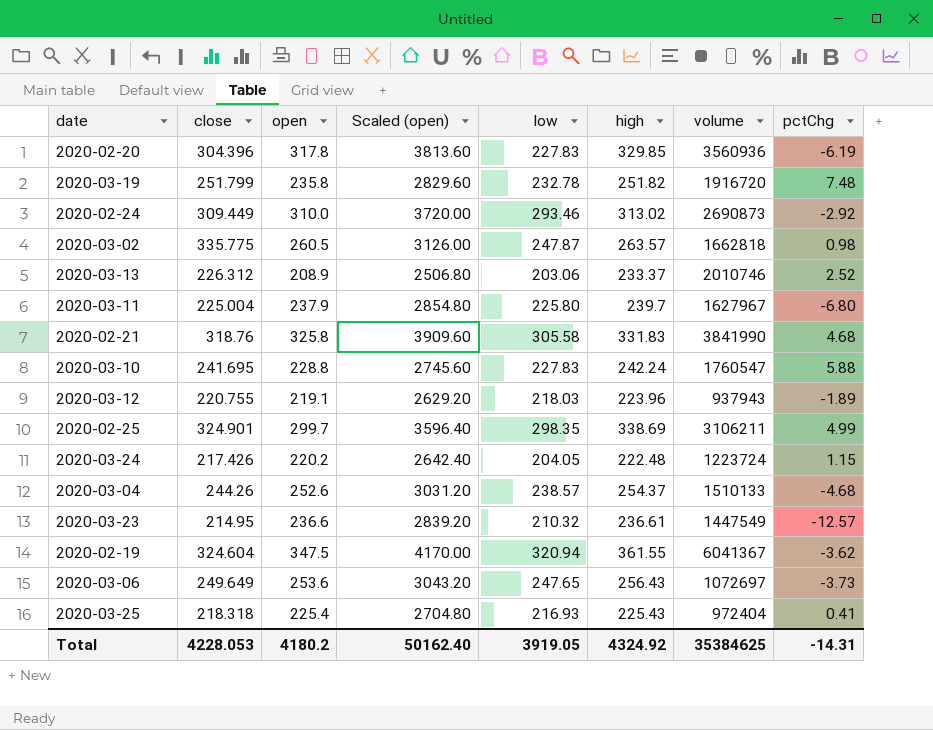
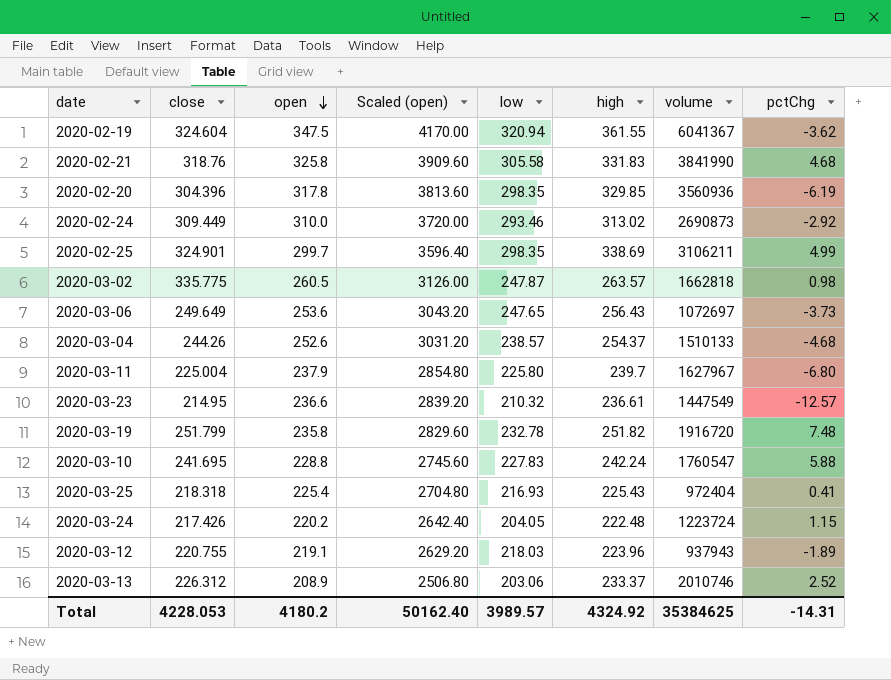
row order: none -> open descending
2020-02-20 | low: 227.83 -> 298.35
Total | low: 3919.05 -> 3989.57

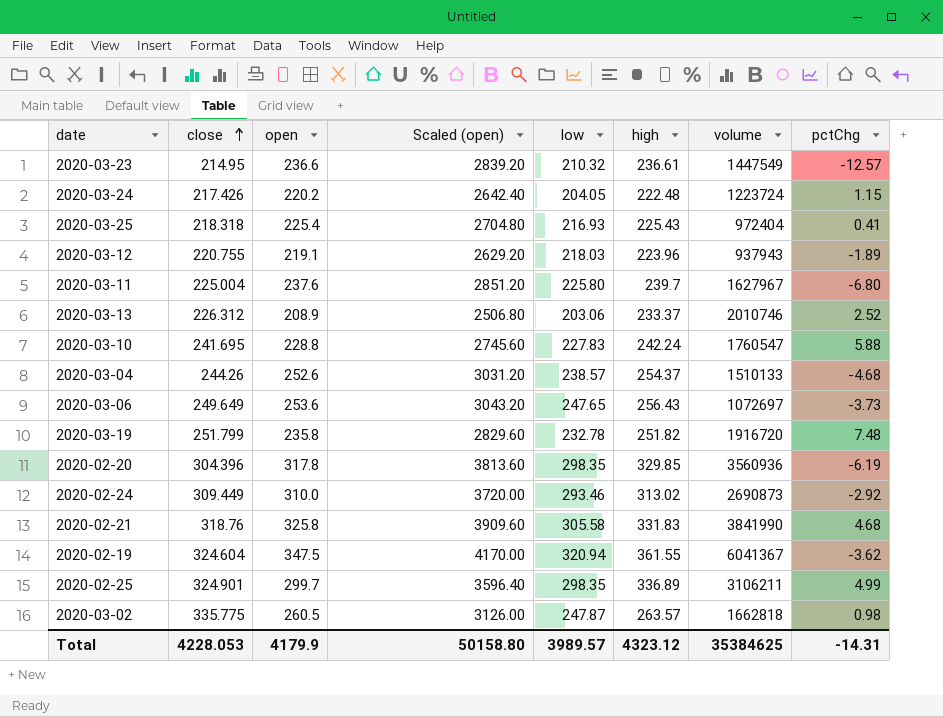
row order: open descending -> close ascending
2020-03-11 | open: 237.9 -> 237.6
2020-03-11 | Scaled (open): 2854.80 -> 2851.20
2020-02-25 | high: 338.69 -> 336.89
Total | open: 4180.2 -> 4179.9
Total | Scaled (open): 50162.40 -> 50158.80
Total | high: 4324.92 -> 4323.12

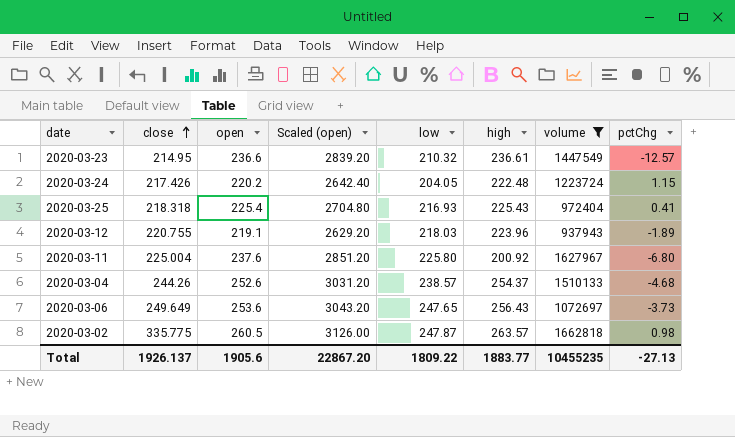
filter: none -> volume <= 1662818
2020-03-11 | high: 239.7 -> 200.92
Total | close: 4228.053 -> 1926.137
Total | open: 4179.9 -> 1905.6
Total | Scaled (open): 50158.80 -> 22867.20
Total | low: 3989.57 -> 1809.22
Total | high: 4323.12 -> 1883.77
Total | volume: 35384625 -> 10455235
Total | pctChg: -14.31 -> -27.13

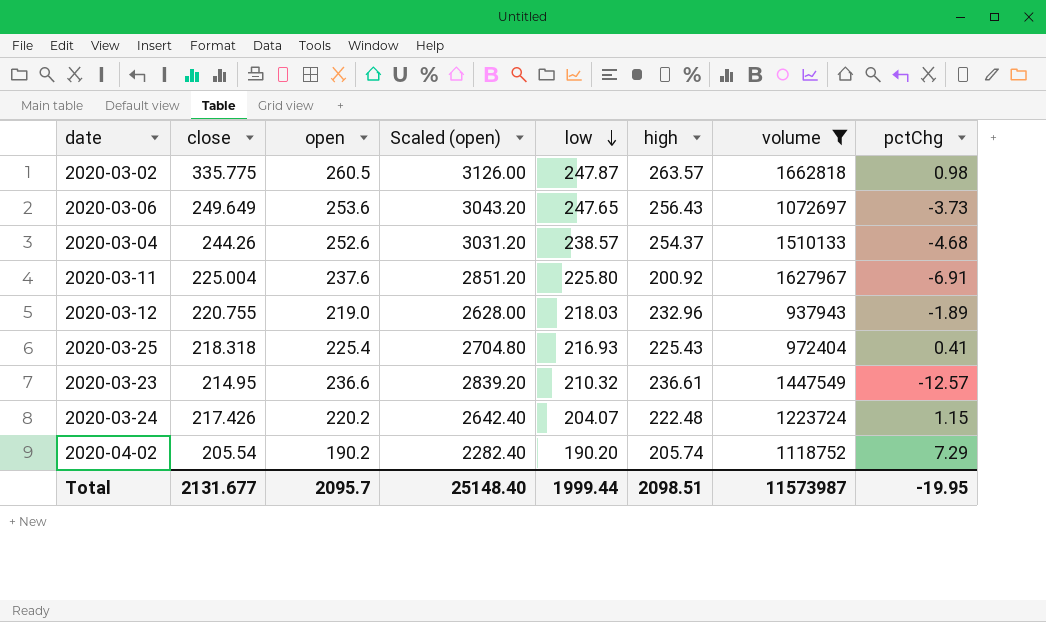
row order: close ascending -> low descending
2020-03-11 | pctChg: -6.80 -> -6.91
2020-03-12 | open: 219.1 -> 219.0
2020-03-12 | Scaled (open): 2629.20 -> 2628.00
2020-03-12 | high: 223.96 -> 232.96
2020-03-24 | low: 204.05 -> 204.07
row 2020-04-02: none -> 205.54 | 190.2 | 2282.40 | 190.20 | 205.74 | 1118752 | 7.29
Total | close: 1926.137 -> 2131.677
Total | open: 1905.6 -> 2095.7
Total | Scaled (open): 22867.20 -> 25148.40
Total | low: 1809.22 -> 1999.44
Total | high: 1883.77 -> 2098.51
Total | volume: 10455235 -> 11573987
Total | pctChg: -27.13 -> -19.95

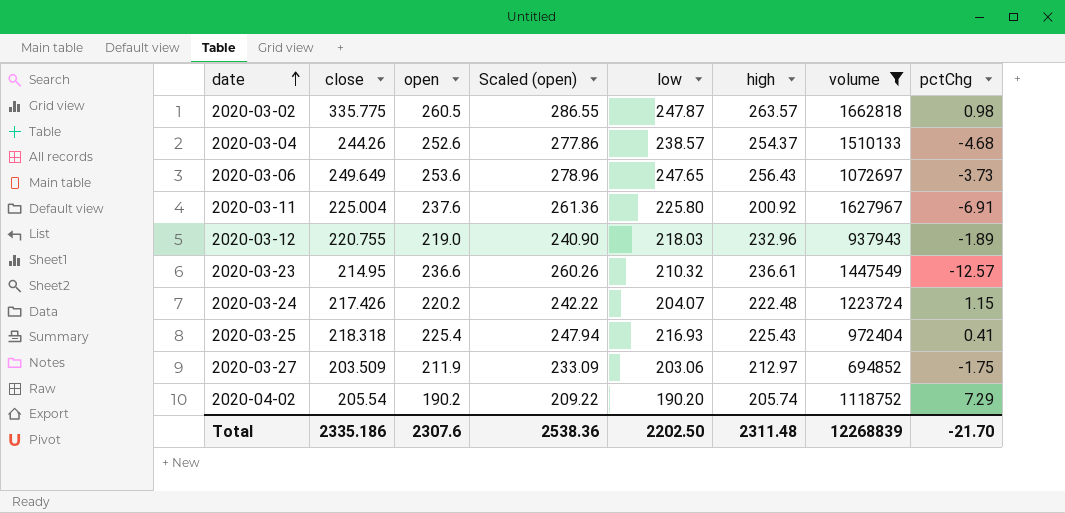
row order: low descending -> date ascending
column Scaled (open) | formula: [open] * 12 -> [open] * 1.1
row 2020-03-27: none -> 203.509 | 211.9 | 233.09 | 203.06 | 212.97 | 694852 | -1.75
Total | close: 2131.677 -> 2335.186
Total | open: 2095.7 -> 2307.6
Total | Scaled (open): 25148.40 -> 2538.36
Total | low: 1999.44 -> 2202.50
Total | high: 2098.51 -> 2311.48
Total | volume: 11573987 -> 12268839
Total | pctChg: -19.95 -> -21.70

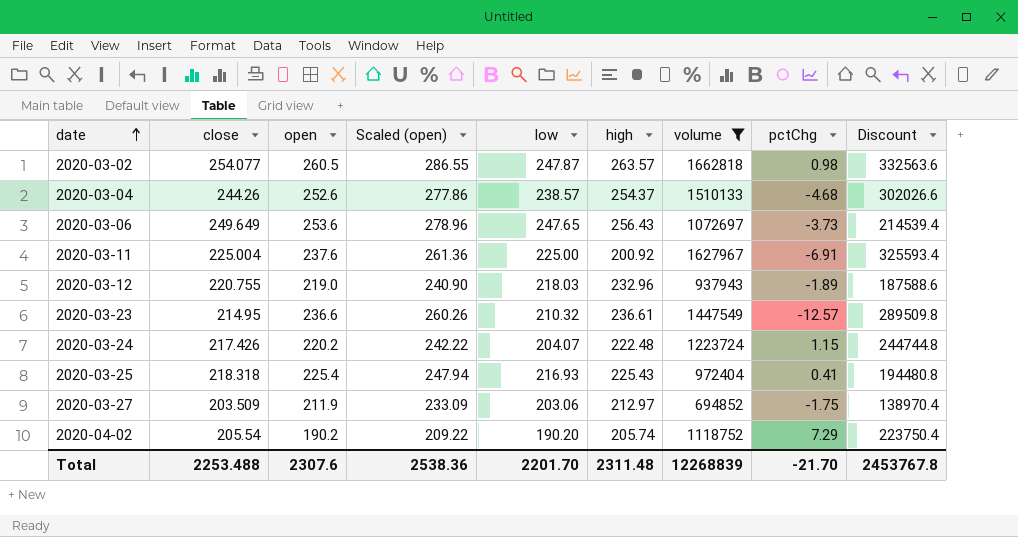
column Discount | formula: none -> [volume] * 0.2
2020-03-02 | close: 335.775 -> 254.077
2020-03-11 | low: 225.80 -> 225.00
Total | close: 2335.186 -> 2253.488
Total | low: 2202.50 -> 2201.70

